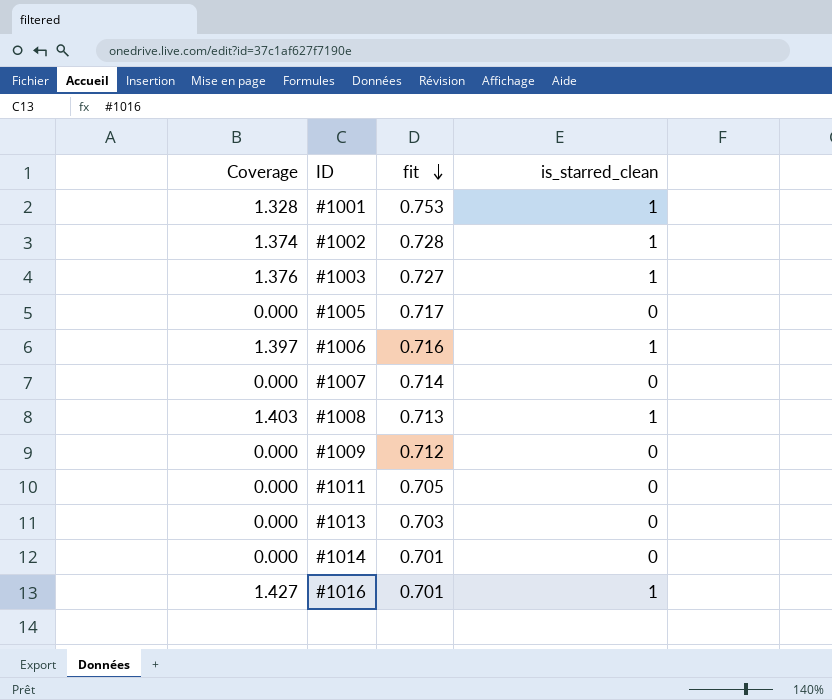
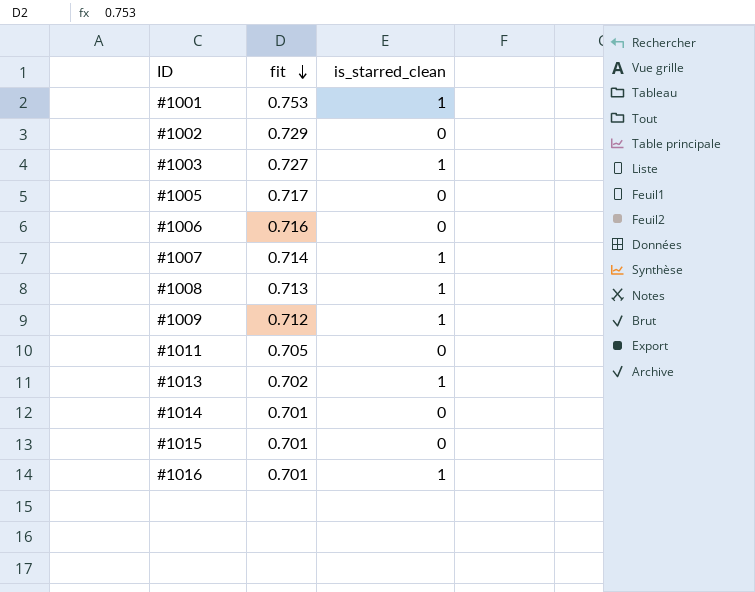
column Coverage | formula: [is_starred_clean] / [fit] -> none
#1002 | fit: 0.728 -> 0.729
#1002 | is_starred_clean: 1 -> 0
#1006 | is_starred_clean: 1 -> 0
#1007 | is_starred_clean: 0 -> 1
#1009 | is_starred_clean: 0 -> 1
#1013 | fit: 0.703 -> 0.702
#1013 | is_starred_clean: 0 -> 1
row #1015: none -> 0.701 | 0

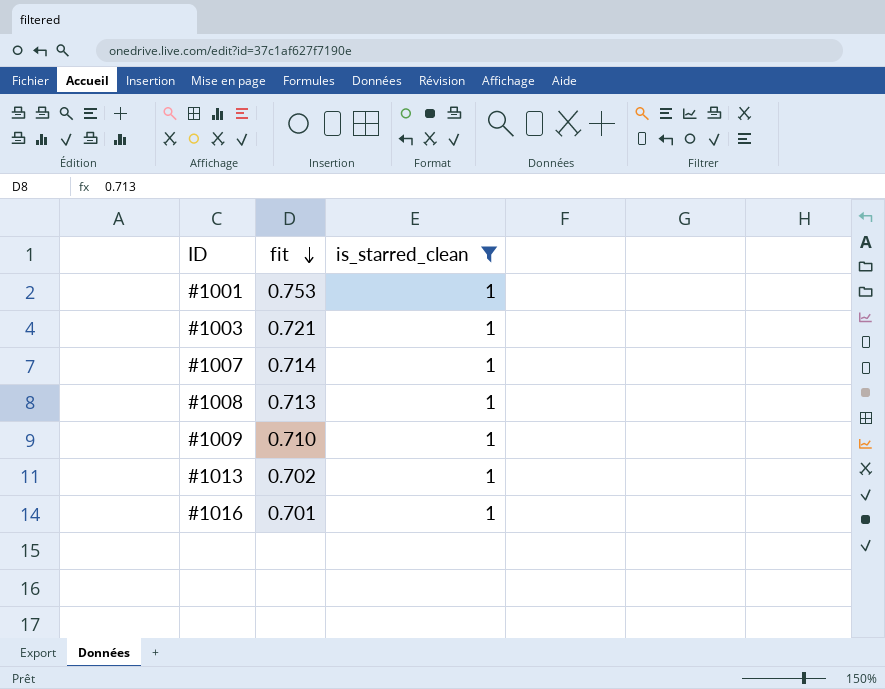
filter: none -> is_starred_clean = 1
#1003 | fit: 0.727 -> 0.721
#1009 | fit: 0.712 -> 0.710

